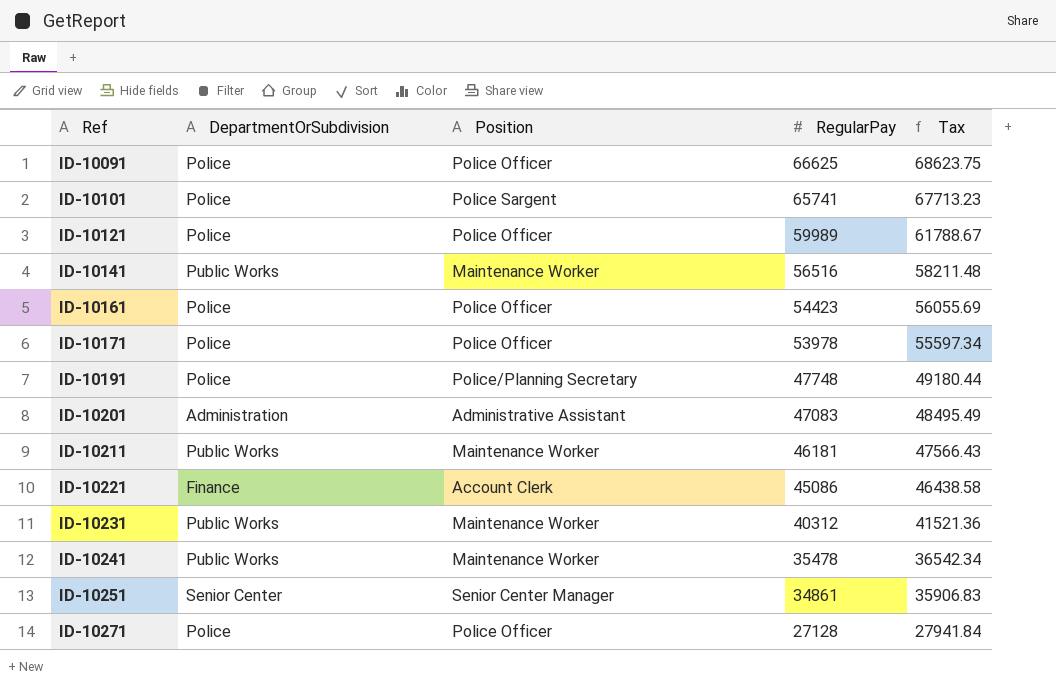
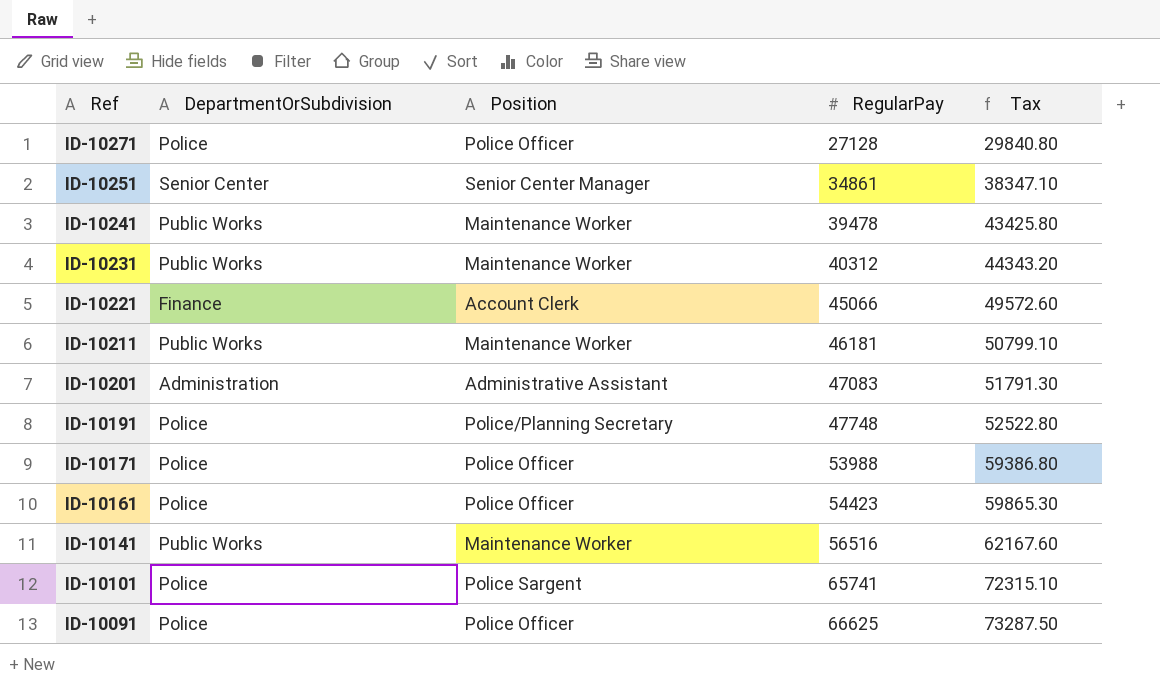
row order: Ref ascending -> Ref descending
column Tax | formula: [RegularPay] * 1.03 -> [RegularPay] * 1.1
row ID-10121: Police | Police Officer | 59989 | 61788.67 -> none
ID-10241 | RegularPay: 35478 -> 39478
ID-10221 | RegularPay: 45086 -> 45066
ID-10171 | RegularPay: 53978 -> 53988

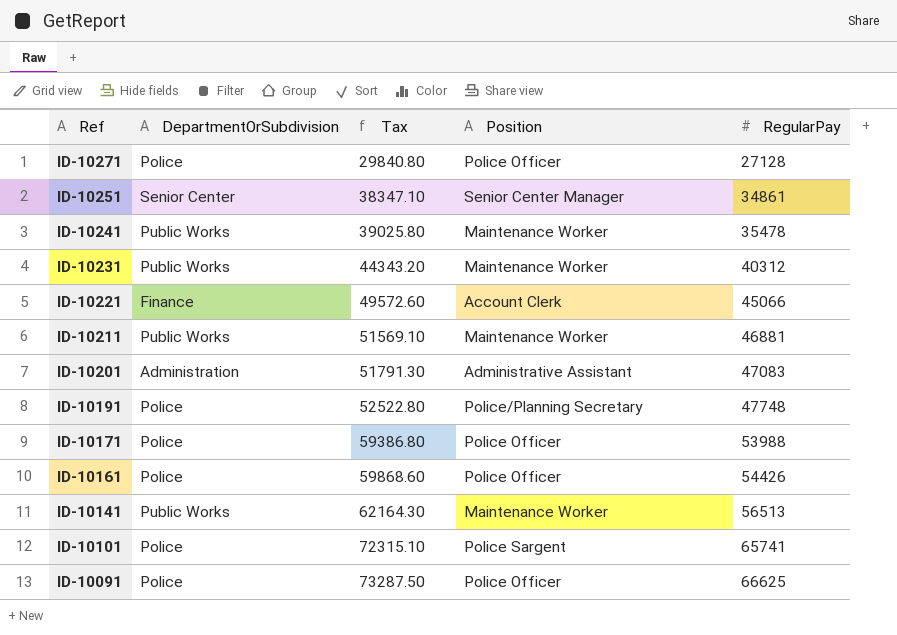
column Tax | position: 5 -> 3
ID-10241 | Tax: 43425.80 -> 39025.80
ID-10241 | RegularPay: 39478 -> 35478
ID-10211 | Tax: 50799.10 -> 51569.10
ID-10211 | RegularPay: 46181 -> 46881
ID-10161 | Tax: 59865.30 -> 59868.60
ID-10161 | RegularPay: 54423 -> 54426
ID-10141 | Tax: 62167.60 -> 62164.30
ID-10141 | RegularPay: 56516 -> 56513

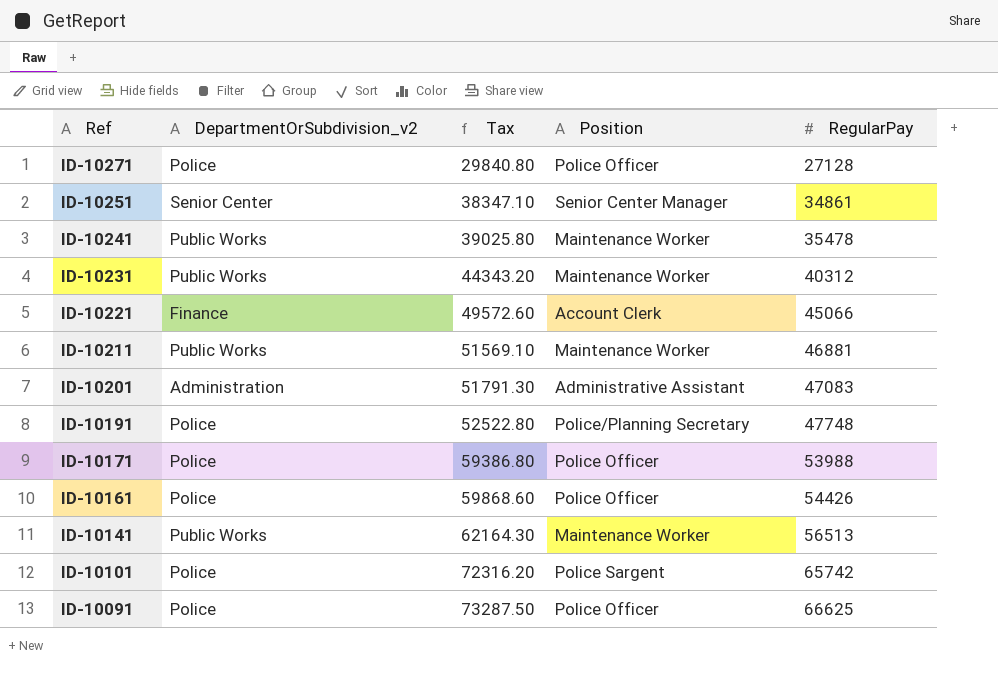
column name: DepartmentOrSubdivision -> DepartmentOrSubdivision_v2
ID-10101 | Tax: 72315.10 -> 72316.20
ID-10101 | RegularPay: 65741 -> 65742

